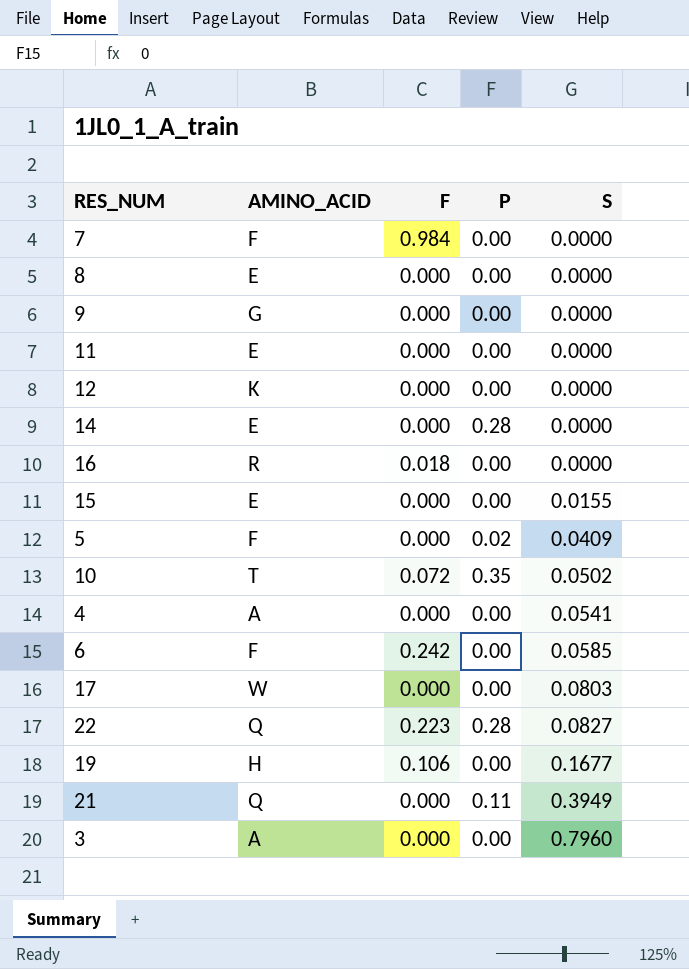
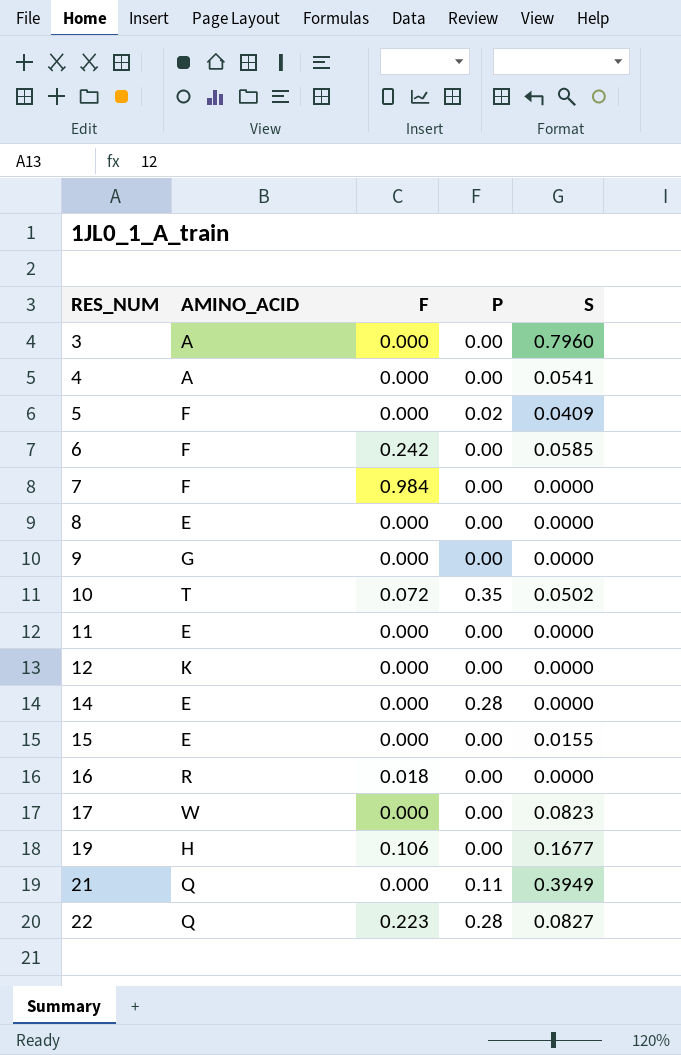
row order: S ascending -> RES_NUM ascending
17 | S: 0.0803 -> 0.0823

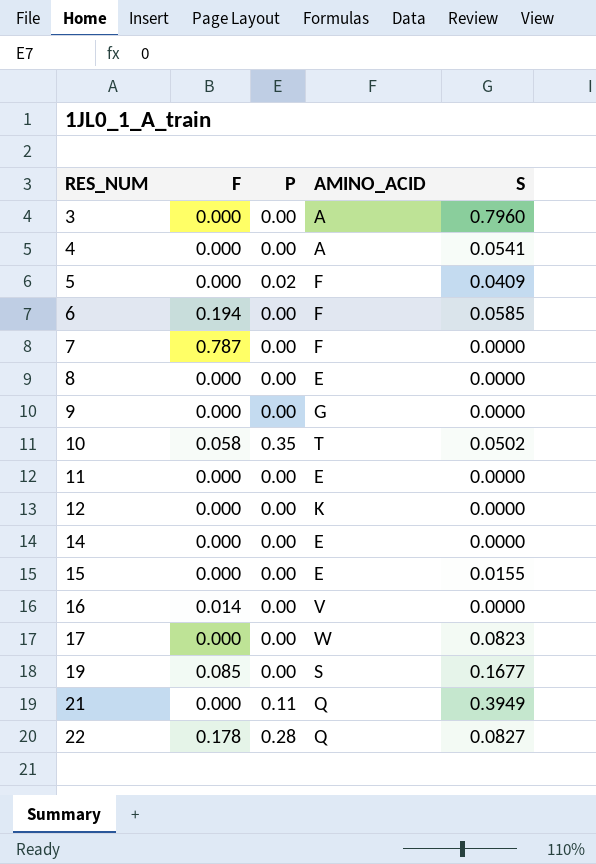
column AMINO_ACID | position: 2 -> 4
6 | F: 0.242 -> 0.194
7 | F: 0.984 -> 0.787
10 | F: 0.072 -> 0.058
14 | P: 0.28 -> 0.00
16 | F: 0.018 -> 0.014
16 | AMINO_ACID: R -> V
19 | F: 0.106 -> 0.085
19 | AMINO_ACID: H -> S
22 | F: 0.223 -> 0.178

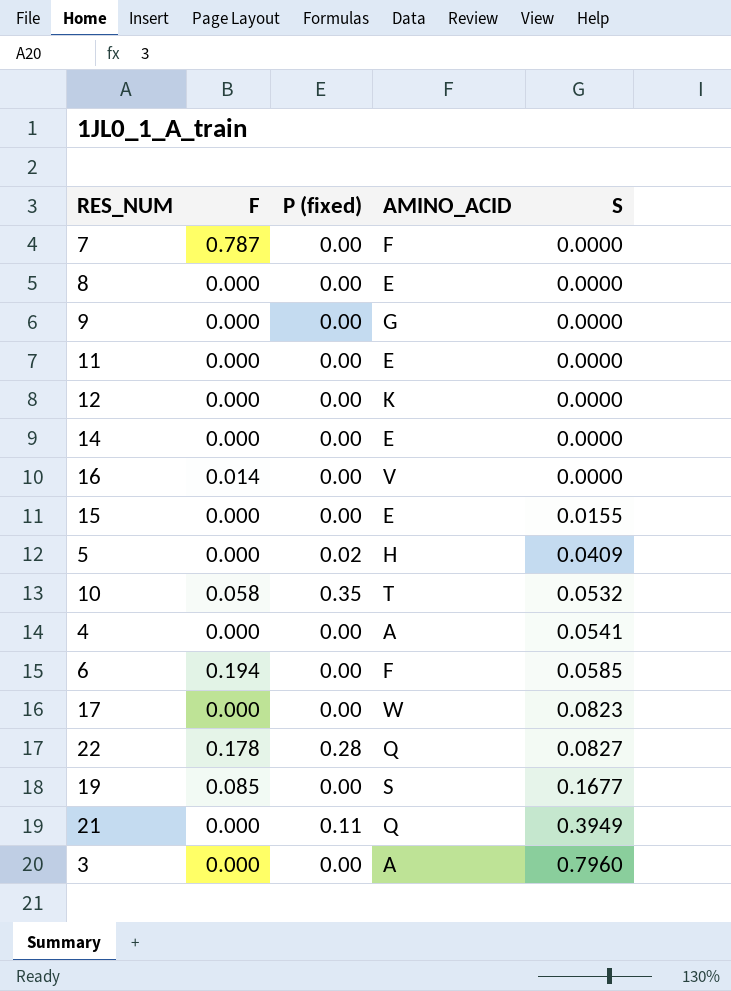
row order: RES_NUM ascending -> S ascending
column name: P -> P (fixed)
5 | AMINO_ACID: F -> H
10 | S: 0.0502 -> 0.0532

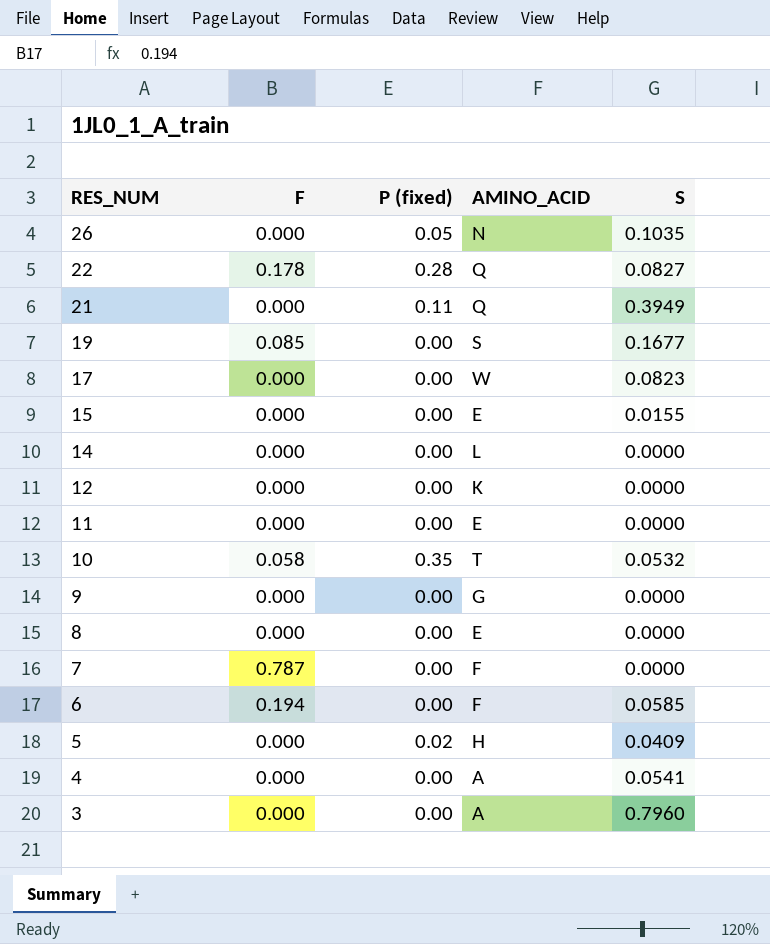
row order: S ascending -> RES_NUM descending
row 16: 0.014 | 0.00 | V | 0.0000 -> none
row 26: none -> 0.000 | 0.05 | N | 0.1035
14 | AMINO_ACID: E -> L

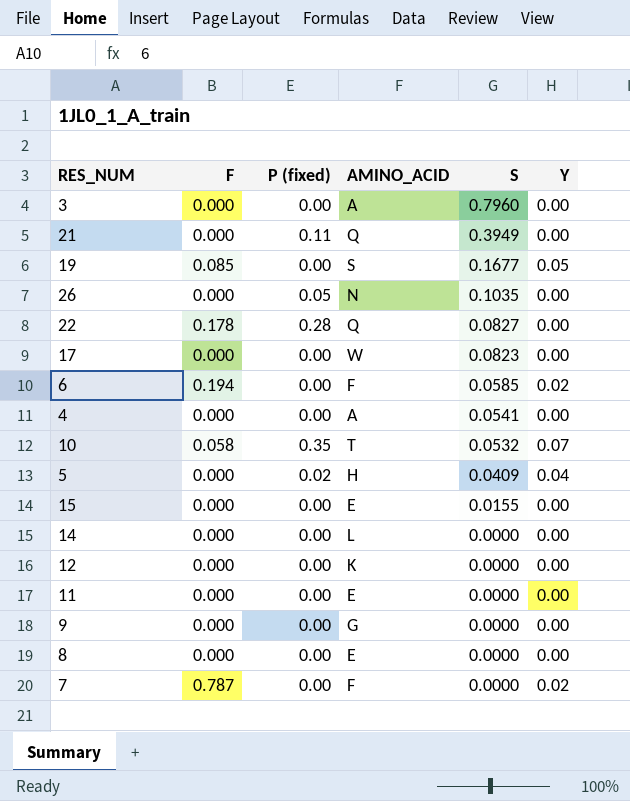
row order: RES_NUM descending -> S descending
column Y | position: none -> 6

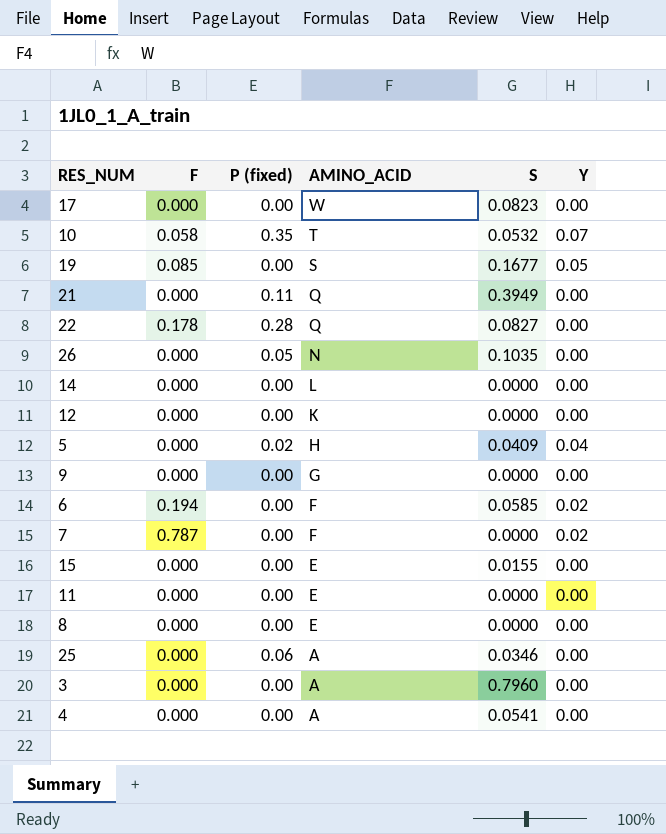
row order: S descending -> AMINO_ACID descending
row 25: none -> 0.000 | 0.06 | A | 0.0346 | 0.00

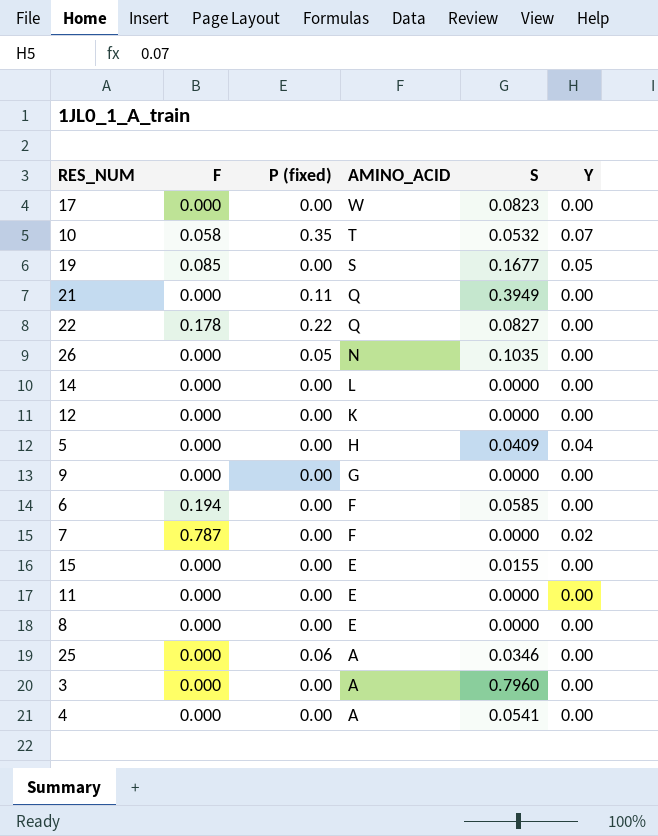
22 | P (fixed): 0.28 -> 0.22
5 | P (fixed): 0.02 -> 0.00
6 | Y: 0.02 -> 0.00

